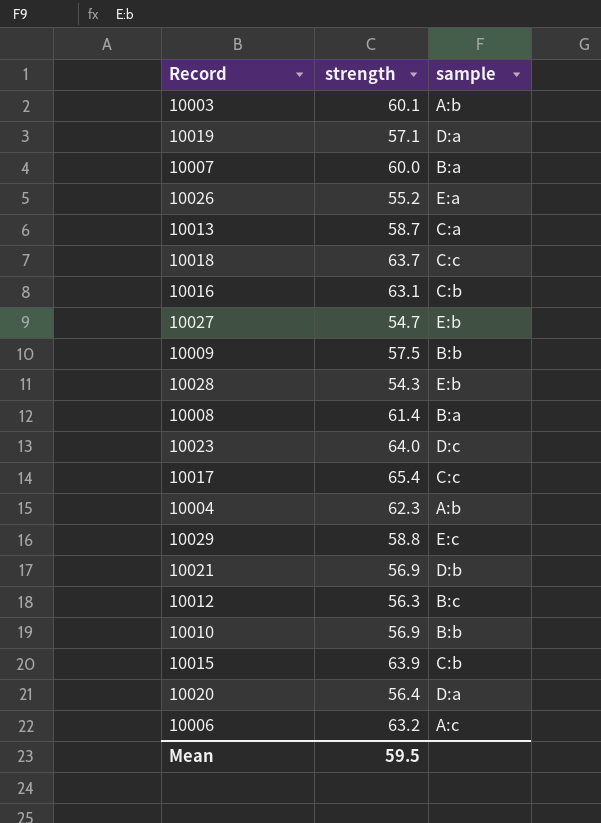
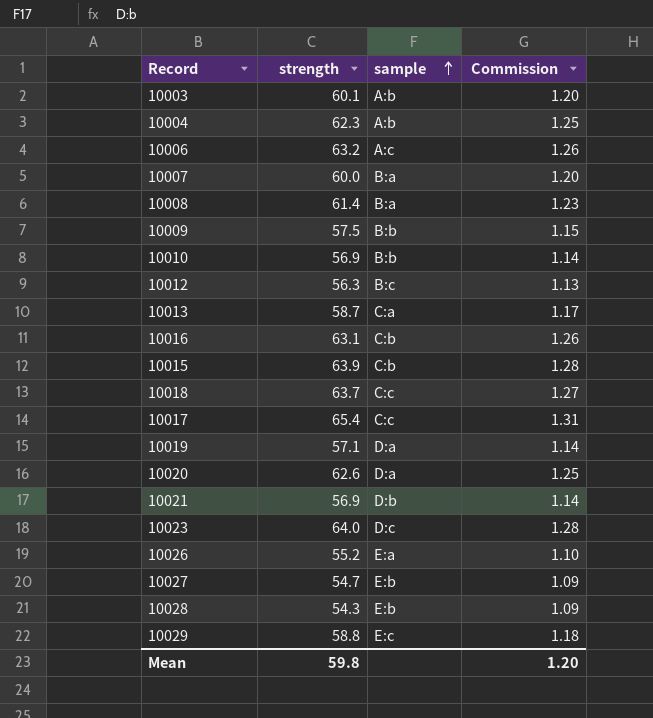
row order: none -> sample ascending
column Commission | formula: none -> [strength] * 0.02
10020 | strength: 56.4 -> 62.6
Mean | strength: 59.5 -> 59.8

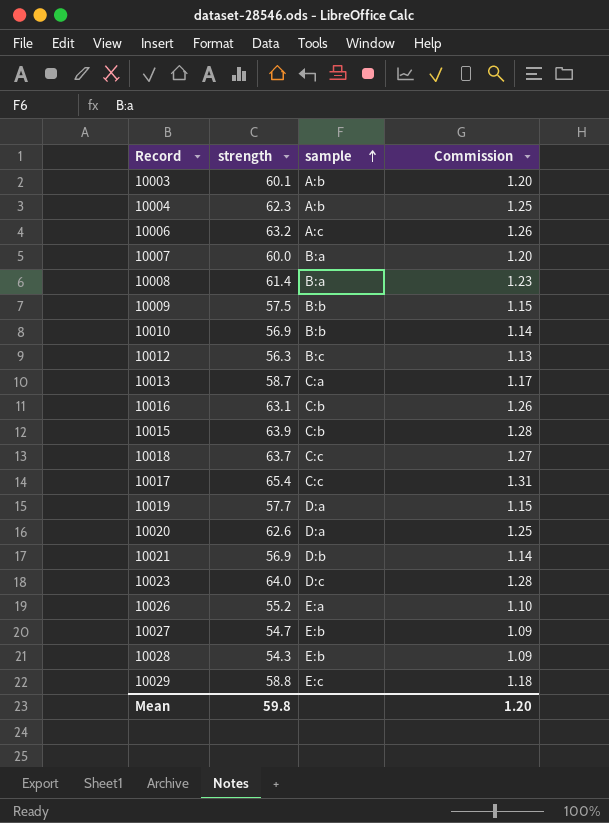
10019 | strength: 57.1 -> 57.7
10019 | Commission: 1.14 -> 1.15

